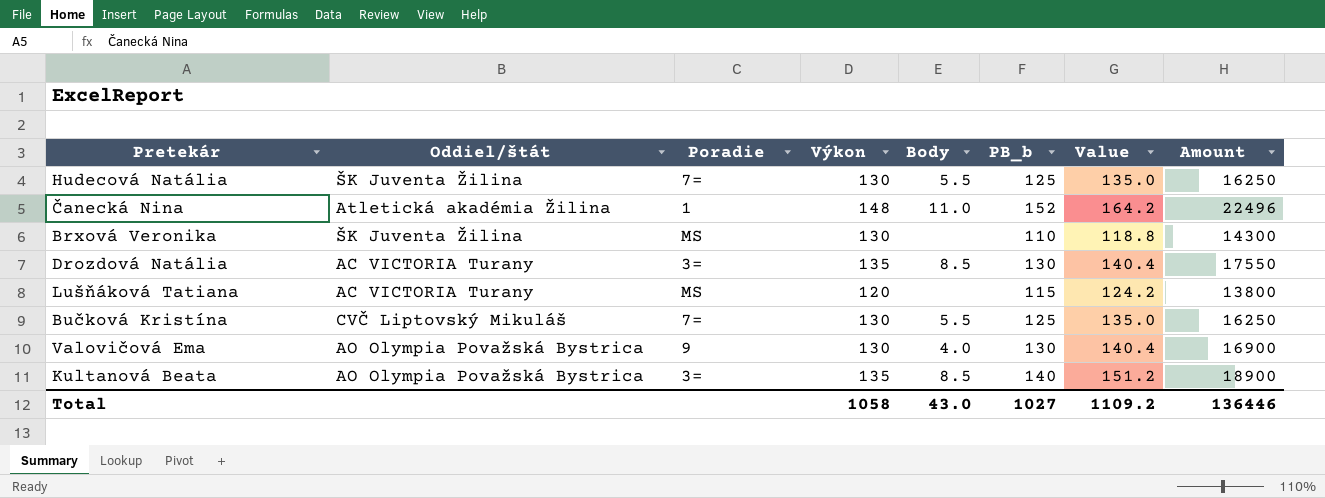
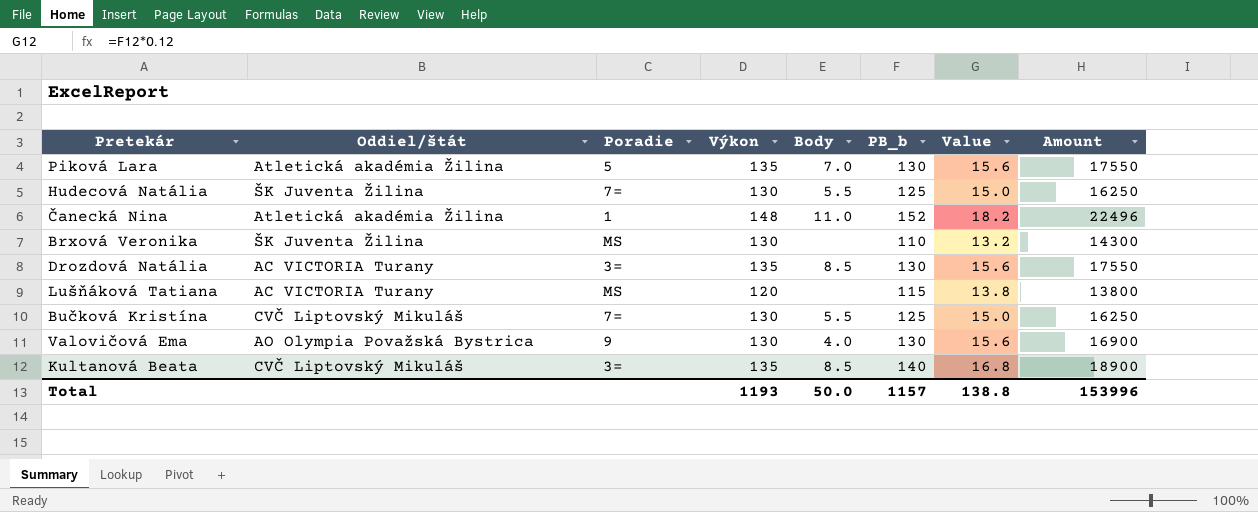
column Value | formula: [PB_b] * 1.08 -> [PB_b] * 0.12
row Piková Lara: none -> Atletická akadémia Žilina | 5 | 135 | 7.0 | 130 | 15.6 | 17550
Kultanová Beata | Oddiel/štát: AO Olympia Považská Bystrica -> CVČ Liptovský Mikuláš
Total | Výkon: 1058 -> 1193
Total | Body: 43.0 -> 50.0
Total | PB_b: 1027 -> 1157
Total | Value: 1109.2 -> 138.8
Total | Amount: 136446 -> 153996

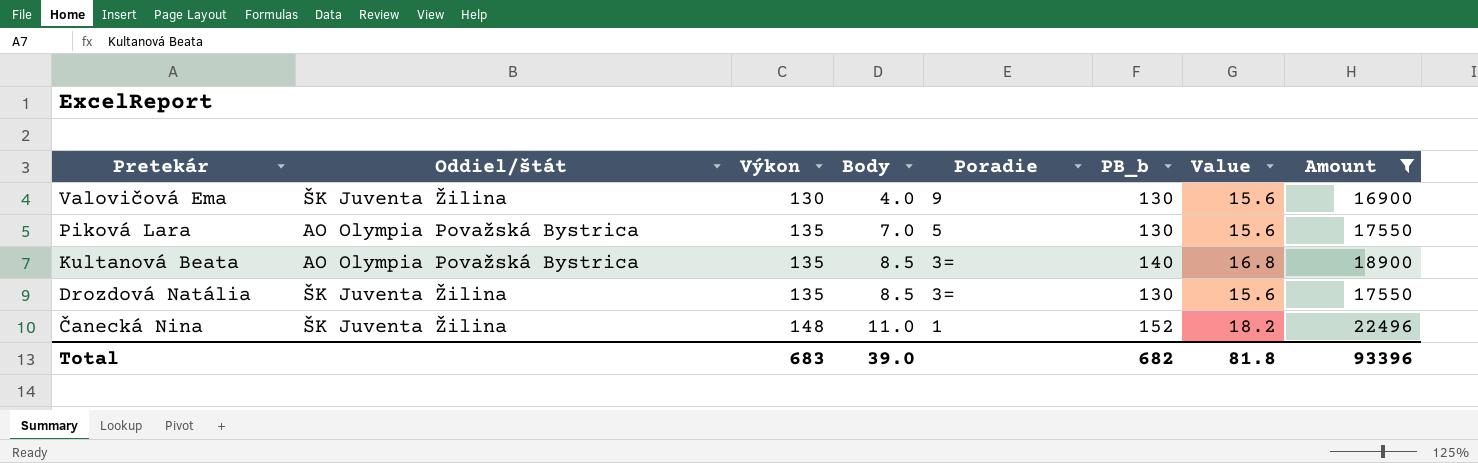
filter: none -> Amount >= 16900
row order: none -> Pretekár descending
column Poradie | position: 3 -> 5
Valovičová Ema | Oddiel/štát: AO Olympia Považská Bystrica -> ŠK Juventa Žilina
Piková Lara | Oddiel/štát: Atletická akadémia Žilina -> AO Olympia Považská Bystrica
Kultanová Beata | Oddiel/štát: CVČ Liptovský Mikuláš -> AO Olympia Považská Bystrica
Drozdová Natália | Oddiel/štát: AC VICTORIA Turany -> ŠK Juventa Žilina
Čanecká Nina | Oddiel/štát: Atletická akadémia Žilina -> ŠK Juventa Žilina
Total | Výkon: 1193 -> 683
Total | Body: 50.0 -> 39.0
Total | PB_b: 1157 -> 682
Total | Value: 138.8 -> 81.8
Total | Amount: 153996 -> 93396

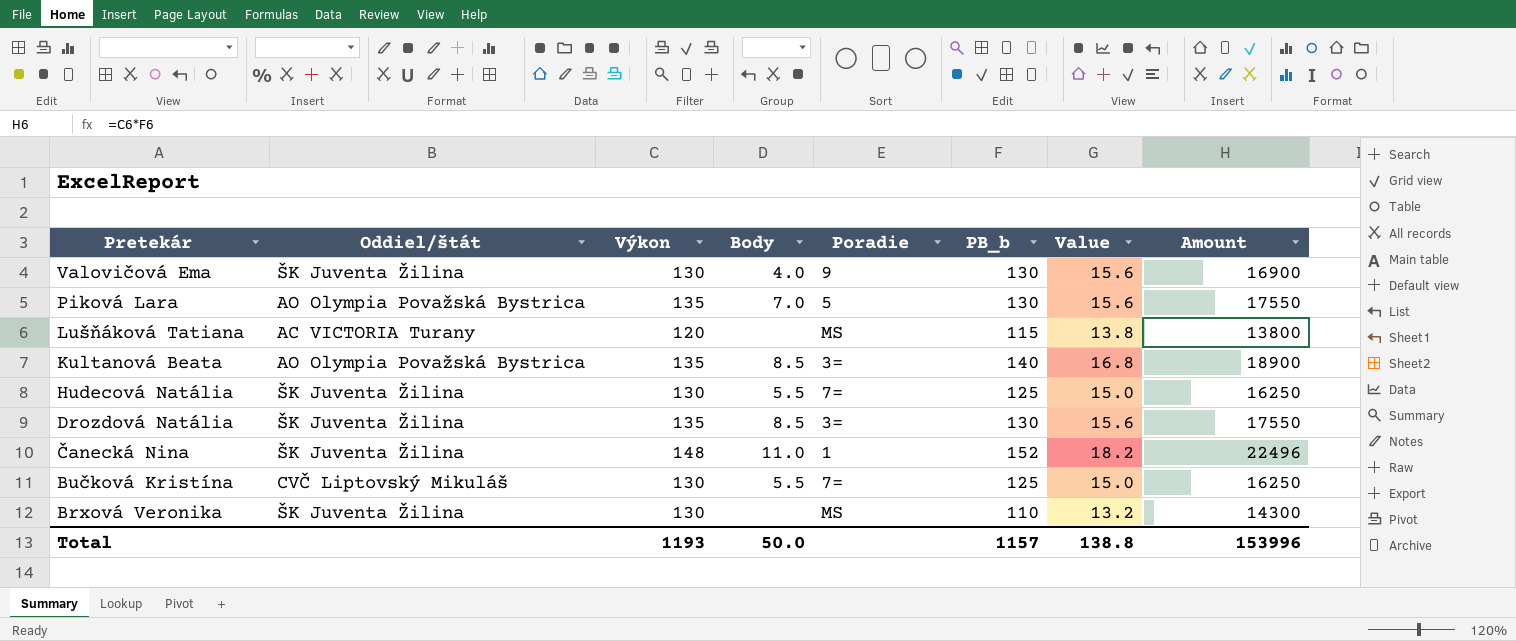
filter: Amount >= 16900 -> none
Total | Výkon: 683 -> 1193
Total | Body: 39.0 -> 50.0
Total | PB_b: 682 -> 1157
Total | Value: 81.8 -> 138.8
Total | Amount: 93396 -> 153996

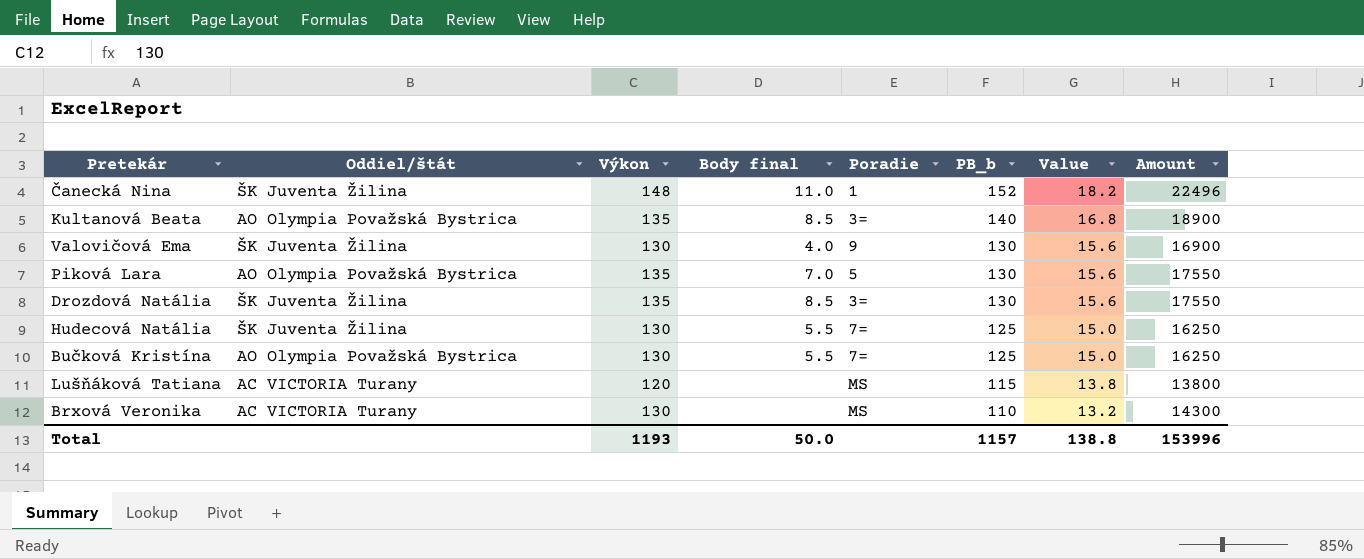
row order: Pretekár descending -> PB_b descending
column name: Body -> Body final
Bučková Kristína | Oddiel/štát: CVČ Liptovský Mikuláš -> AO Olympia Považská Bystrica
Brxová Veronika | Oddiel/štát: ŠK Juventa Žilina -> AC VICTORIA Turany

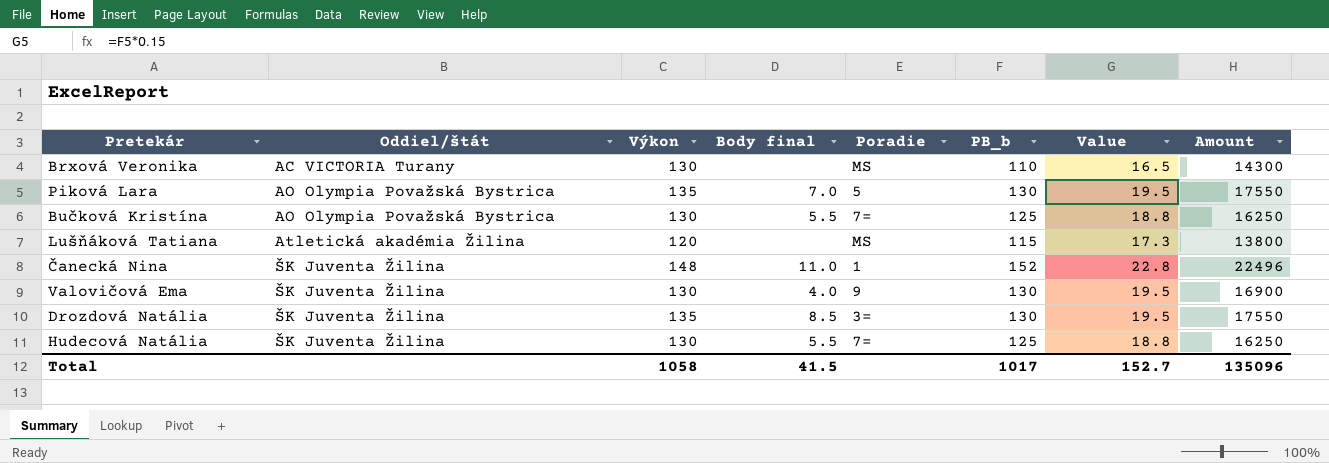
row order: PB_b descending -> Oddiel/štát ascending
column Value | formula: [PB_b] * 0.12 -> [PB_b] * 0.15
row Kultanová Beata: AO Olympia Považská Bystrica | 135 | 8.5 | 3= | 140 | 16.8 | 18900 -> none
Lušňáková Tatiana | Oddiel/štát: AC VICTORIA Turany -> Atletická akadémia Žilina
Total | Výkon: 1193 -> 1058
Total | Body final: 50.0 -> 41.5
Total | PB_b: 1157 -> 1017
Total | Value: 138.8 -> 152.7
Total | Amount: 153996 -> 135096

